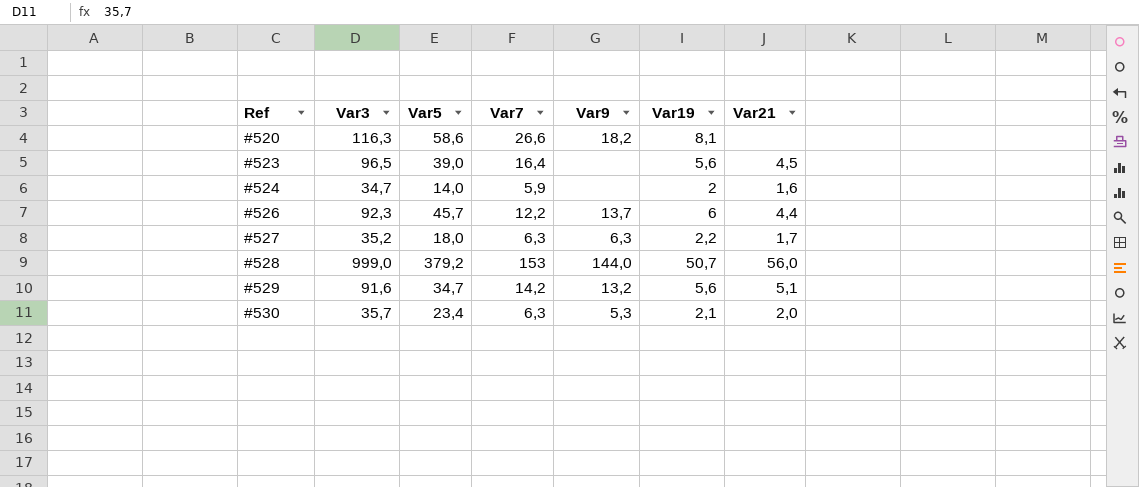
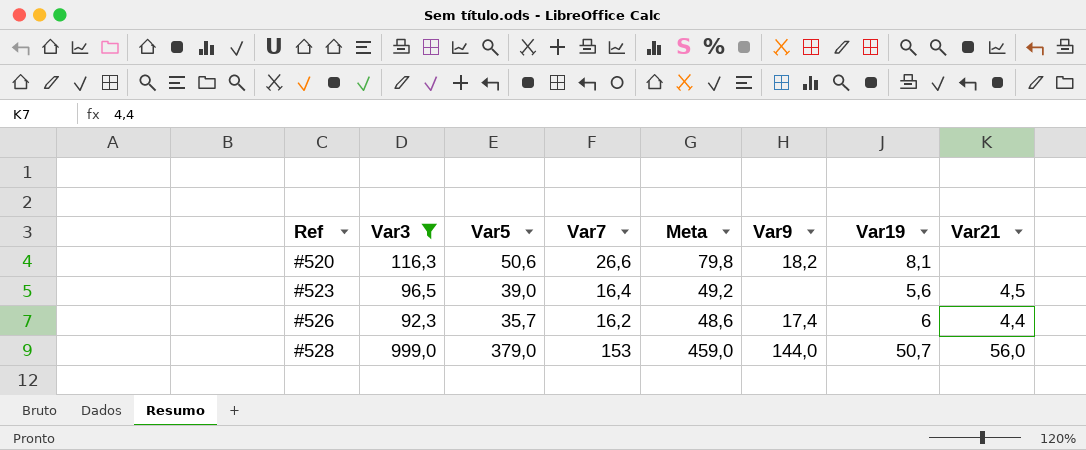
filter: none -> Var3 >= 92,3
column Meta | formula: none -> [Var7] * 3
#520 | Var5: 58,6 -> 50,6
#526 | Var5: 45,7 -> 35,7
#526 | Var7: 12,2 -> 16,2
#526 | Var9: 13,7 -> 17,4
#528 | Var5: 379,2 -> 379,0

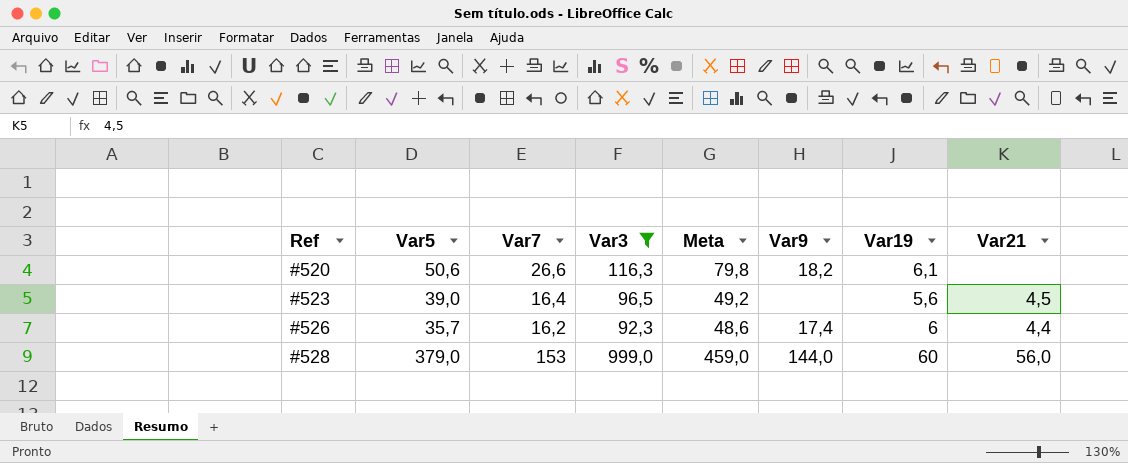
column Var3 | position: 2 -> 4
#520 | Var19: 8,1 -> 6,1
#528 | Var19: 50,7 -> 60

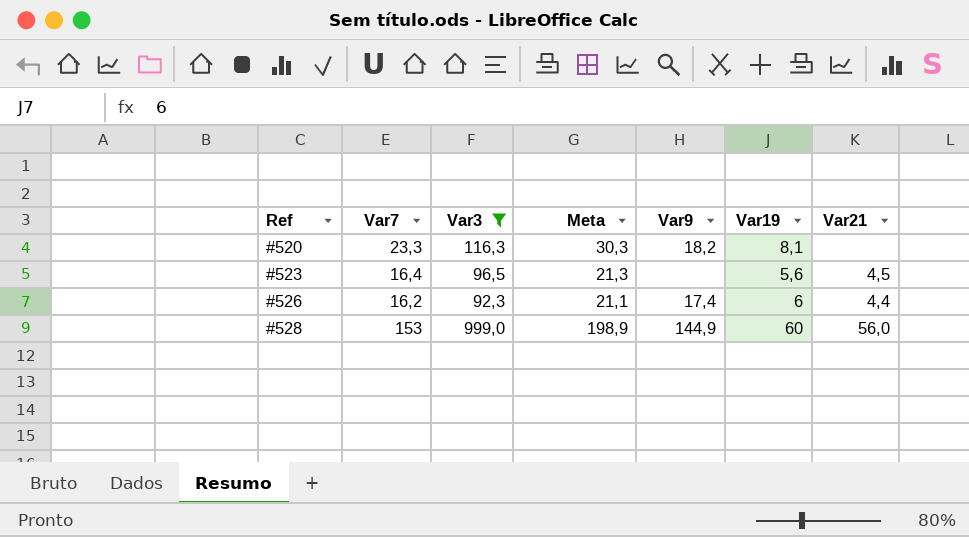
column Var5 | position: 2 -> none
column Meta | formula: [Var7] * 3 -> [Var7] * 1,3
#520 | Var7: 26,6 -> 23,3
#520 | Var19: 6,1 -> 8,1
#528 | Var9: 144,0 -> 144,9

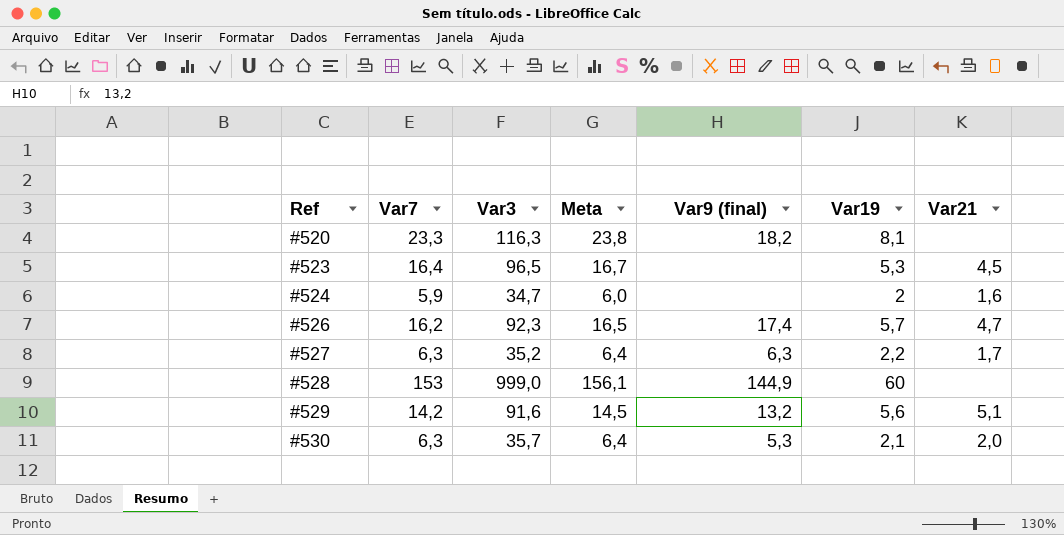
filter: Var3 >= 92,3 -> none
column Meta | formula: [Var7] * 1,3 -> [Var7] * 1,02
column name: Var9 -> Var9 (final)
#523 | Var19: 5,6 -> 5,3
#526 | Var19: 6 -> 5,7
#526 | Var21: 4,4 -> 4,7
#528 | Var21: 56,0 -> none

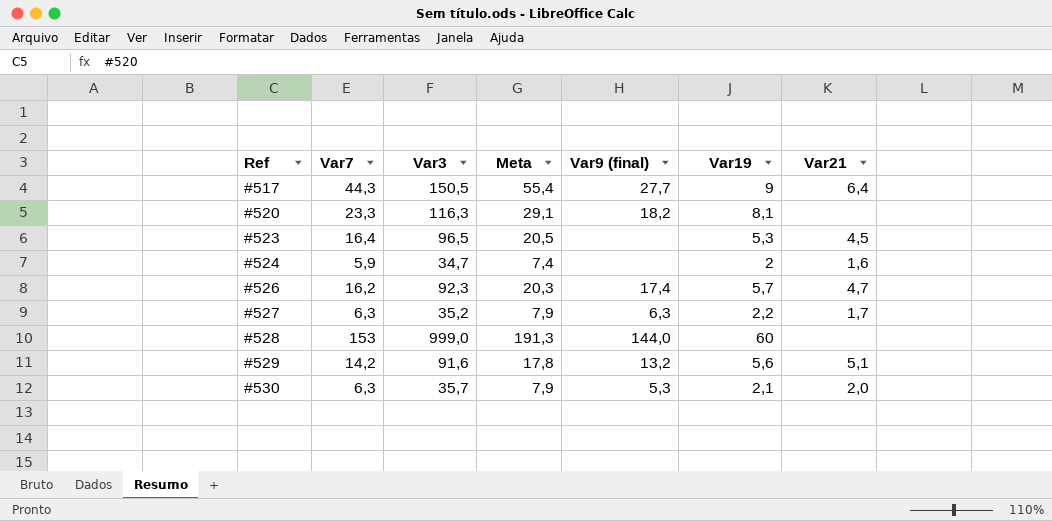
column Meta | formula: [Var7] * 1,02 -> [Var7] * 1,25
row #517: none -> 44,3 | 150,5 | 55,4 | 27,7 | 9 | 6,4
#528 | Var9 (final): 144,9 -> 144,0

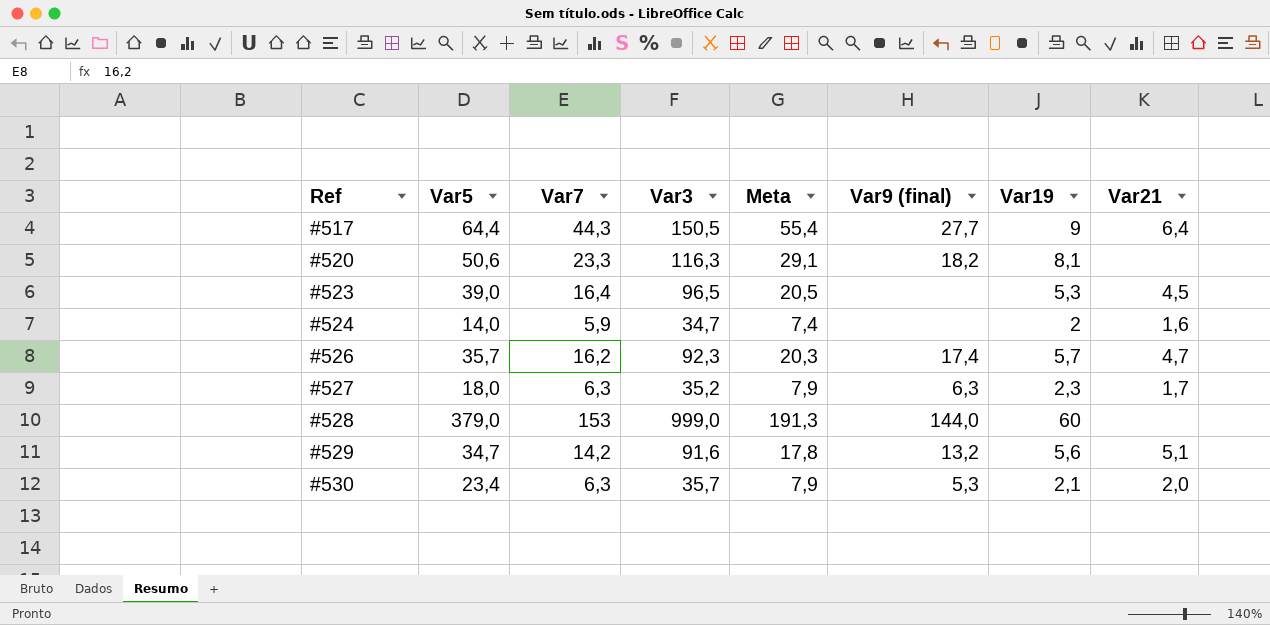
column Var5 | position: none -> 2
#527 | Var19: 2,2 -> 2,3

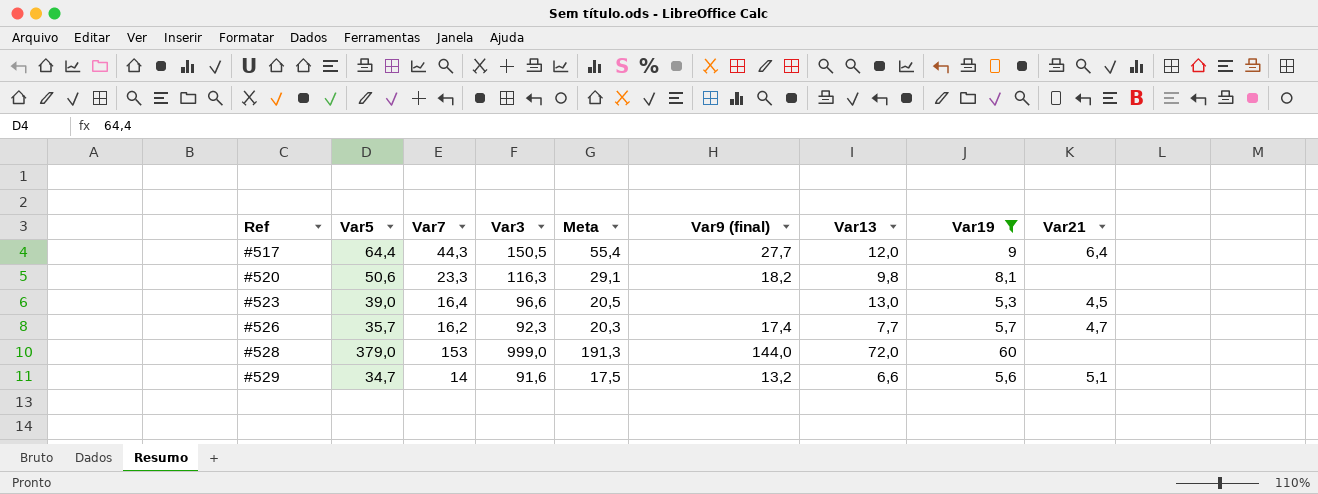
filter: none -> Var19 >= 5,3
column Var13 | position: none -> 7
#523 | Var3: 96,5 -> 96,6
#529 | Var7: 14,2 -> 14
#529 | Meta: 17,8 -> 17,5

